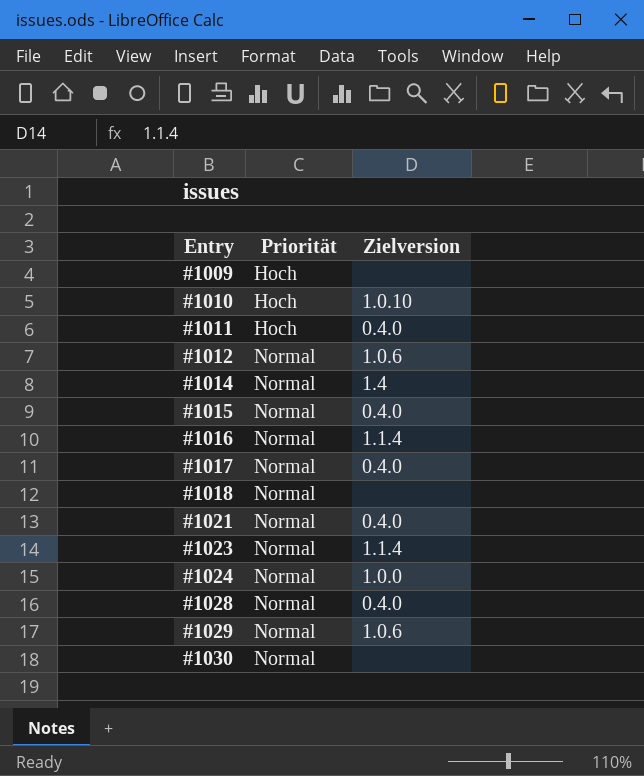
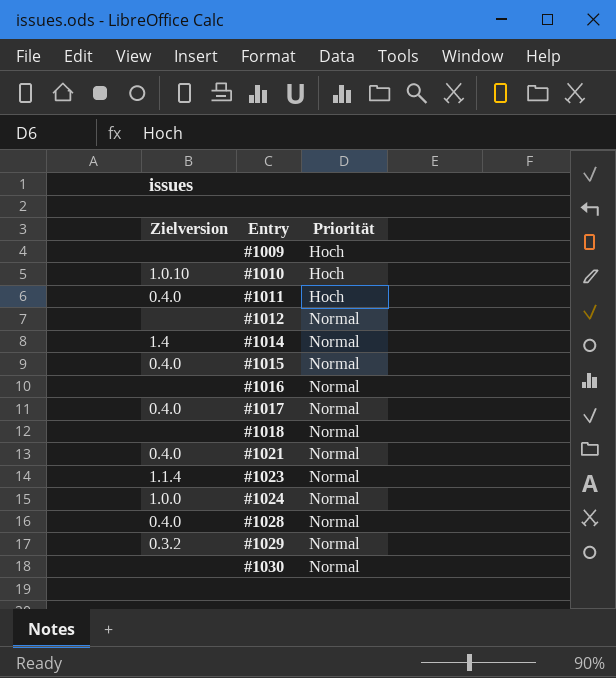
column Zielversion | position: 3 -> 1
#1012 | Zielversion: 1.0.6 -> none
#1016 | Zielversion: 1.1.4 -> none
#1029 | Zielversion: 1.0.6 -> 0.3.2

